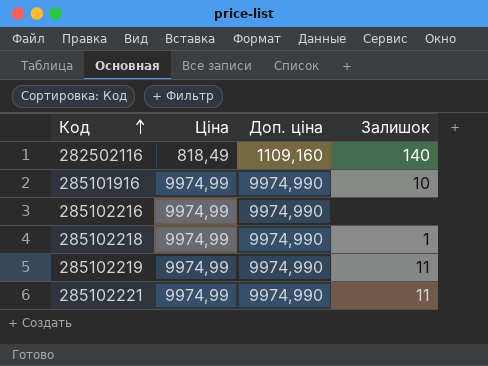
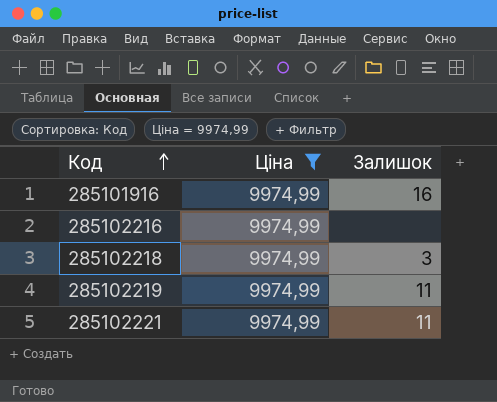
filter: none -> Ціна = 9974,99
column Доп. ціна | position: 3 -> none
285101916 | Залишок: 10 -> 16
285102218 | Залишок: 1 -> 3

